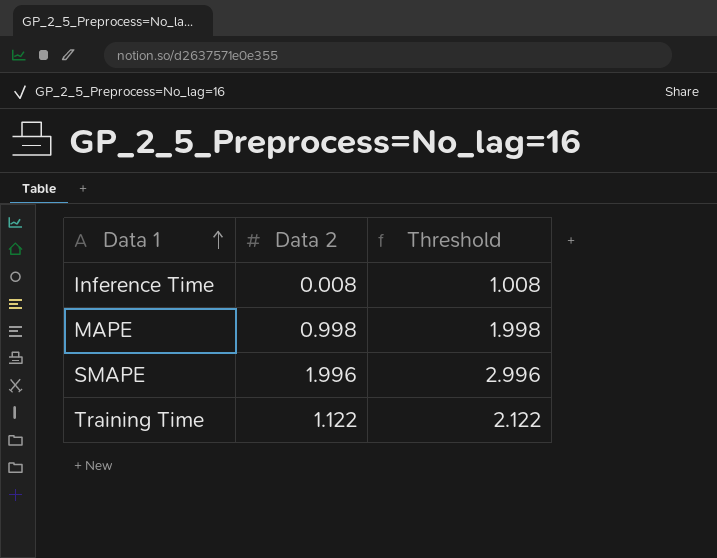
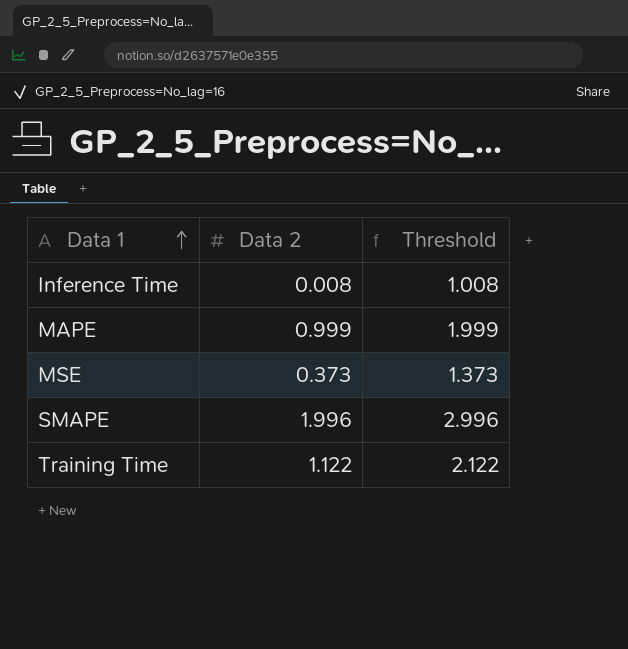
MAPE | Data 2: 0.998 -> 0.999
MAPE | Threshold: 1.998 -> 1.999
row MSE: none -> 0.373 | 1.373

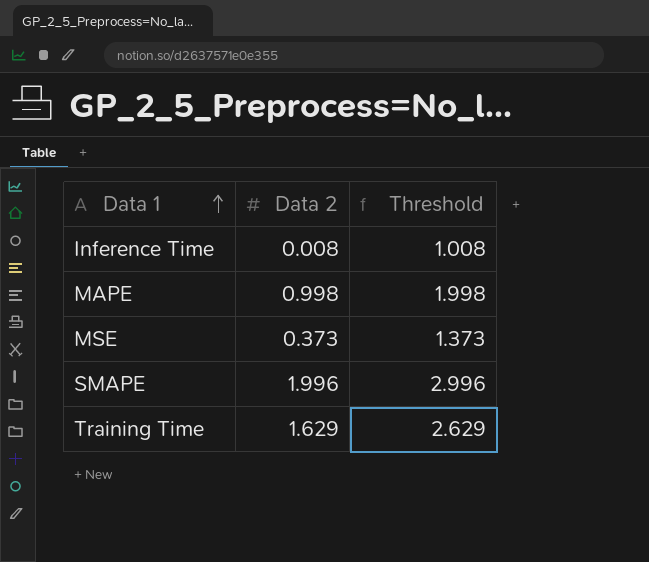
MAPE | Data 2: 0.999 -> 0.998
MAPE | Threshold: 1.999 -> 1.998
Training Time | Data 2: 1.122 -> 1.629
Training Time | Threshold: 2.122 -> 2.629

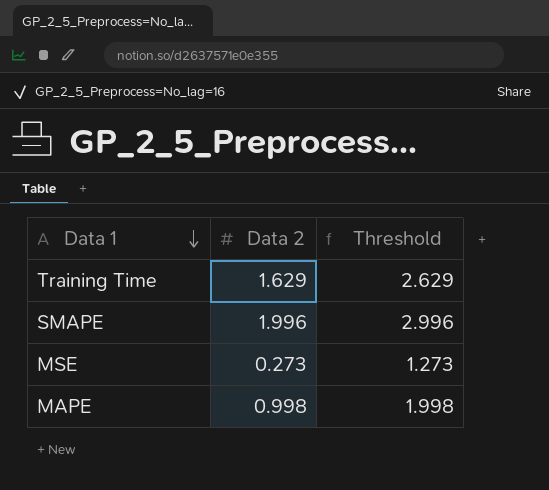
row order: Data 1 ascending -> Data 1 descending
row Inference Time: 0.008 | 1.008 -> none
MSE | Data 2: 0.373 -> 0.273
MSE | Threshold: 1.373 -> 1.273

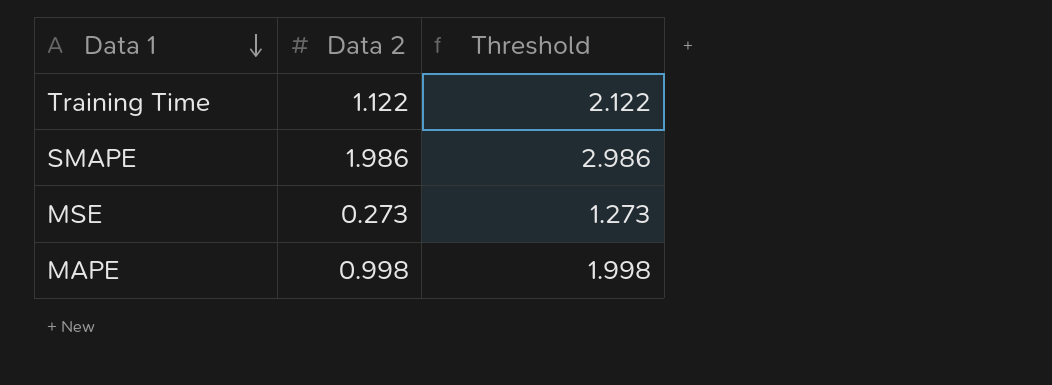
Training Time | Data 2: 1.629 -> 1.122
Training Time | Threshold: 2.629 -> 2.122
SMAPE | Data 2: 1.996 -> 1.986
SMAPE | Threshold: 2.996 -> 2.986

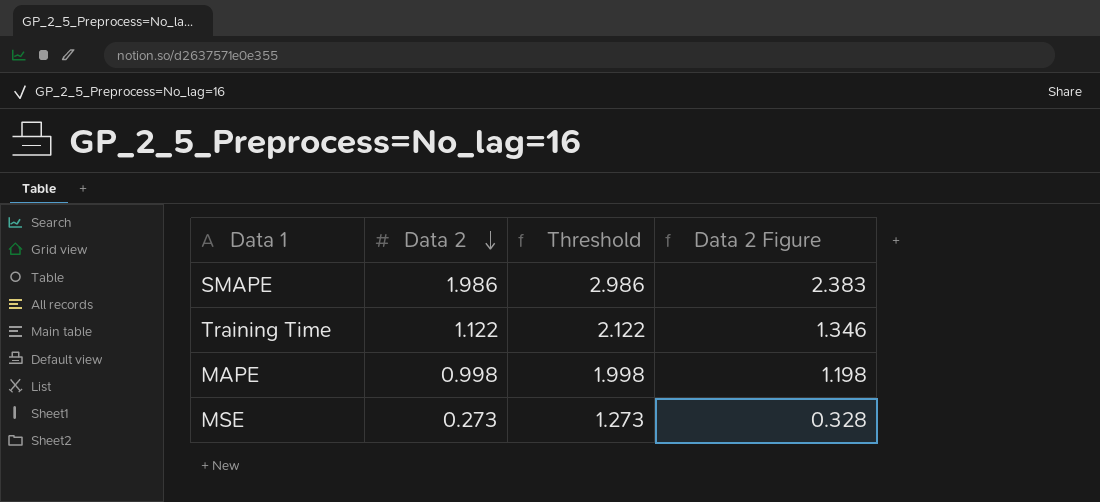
row order: Data 1 descending -> Data 2 descending
column Data 2 Figure | formula: none -> [Data 2] * 1.2

